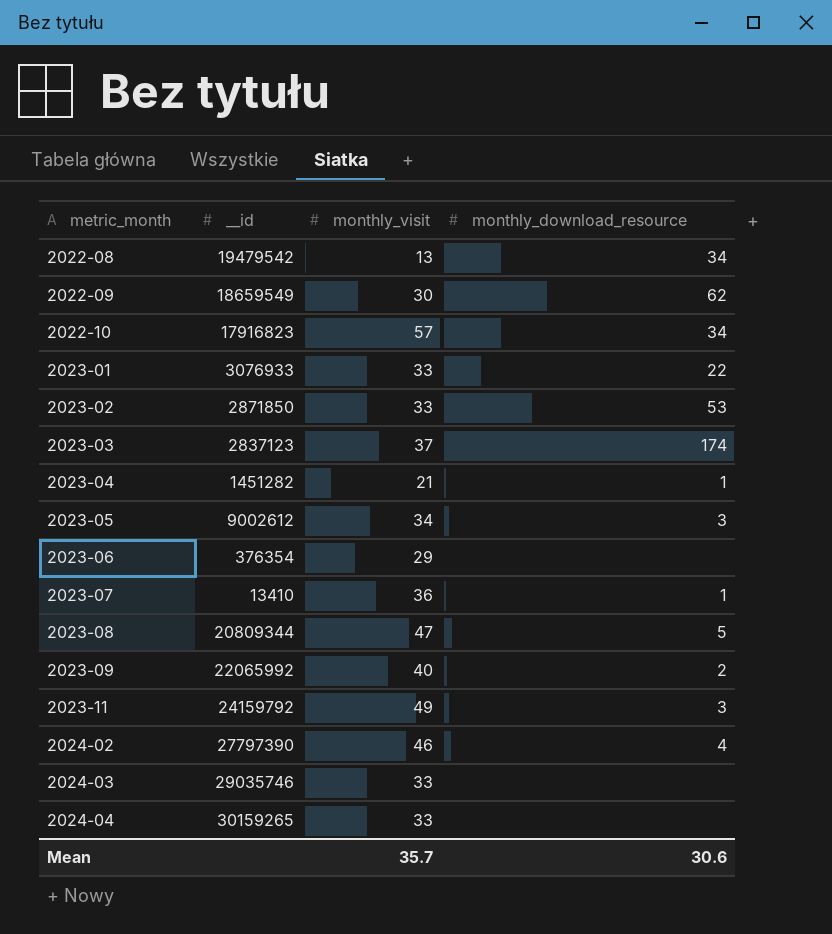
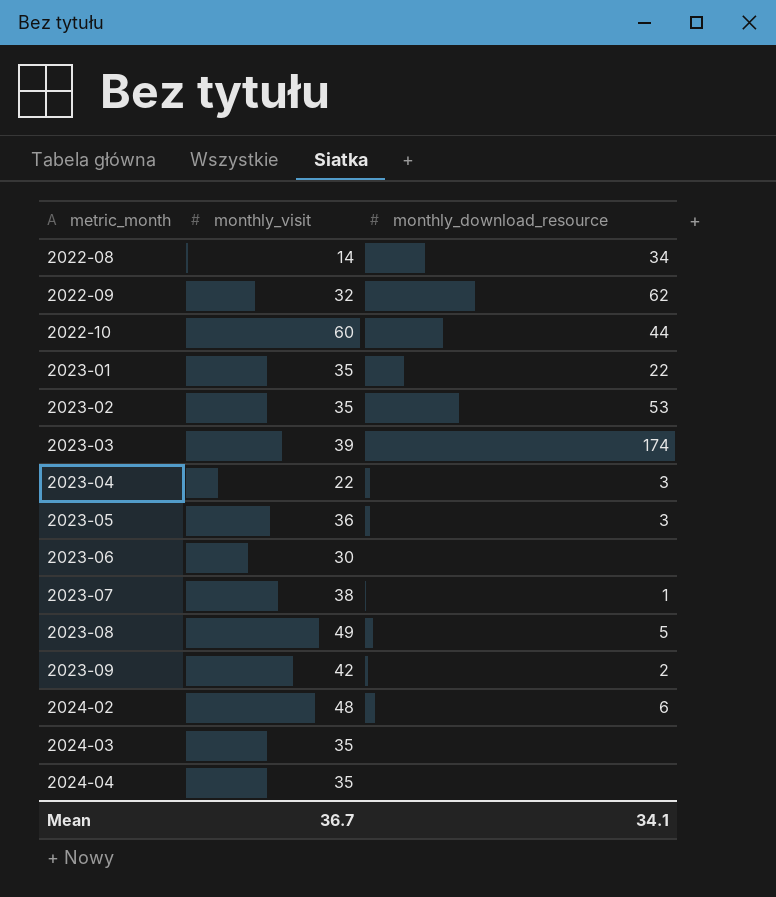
column __id | position: 2 -> none
row 2023-11: 24159792 | 49 | 3 -> none
2022-08 | monthly_visit: 13 -> 14
2022-09 | monthly_visit: 30 -> 32
2022-10 | monthly_visit: 57 -> 60
2022-10 | monthly_download_resource: 34 -> 44
2023-01 | monthly_visit: 33 -> 35
2023-02 | monthly_visit: 33 -> 35
2023-03 | monthly_visit: 37 -> 39
2023-04 | monthly_visit: 21 -> 22
2023-04 | monthly_download_resource: 1 -> 3
2023-05 | monthly_visit: 34 -> 36
2023-06 | monthly_visit: 29 -> 30
2023-07 | monthly_visit: 36 -> 38
2023-08 | monthly_visit: 47 -> 49
2023-09 | monthly_visit: 40 -> 42
2024-02 | monthly_visit: 46 -> 48
2024-02 | monthly_download_resource: 4 -> 6
2024-03 | monthly_visit: 33 -> 35
2024-04 | monthly_visit: 33 -> 35
Mean | monthly_visit: 35.7 -> 36.7
Mean | monthly_download_resource: 30.6 -> 34.1

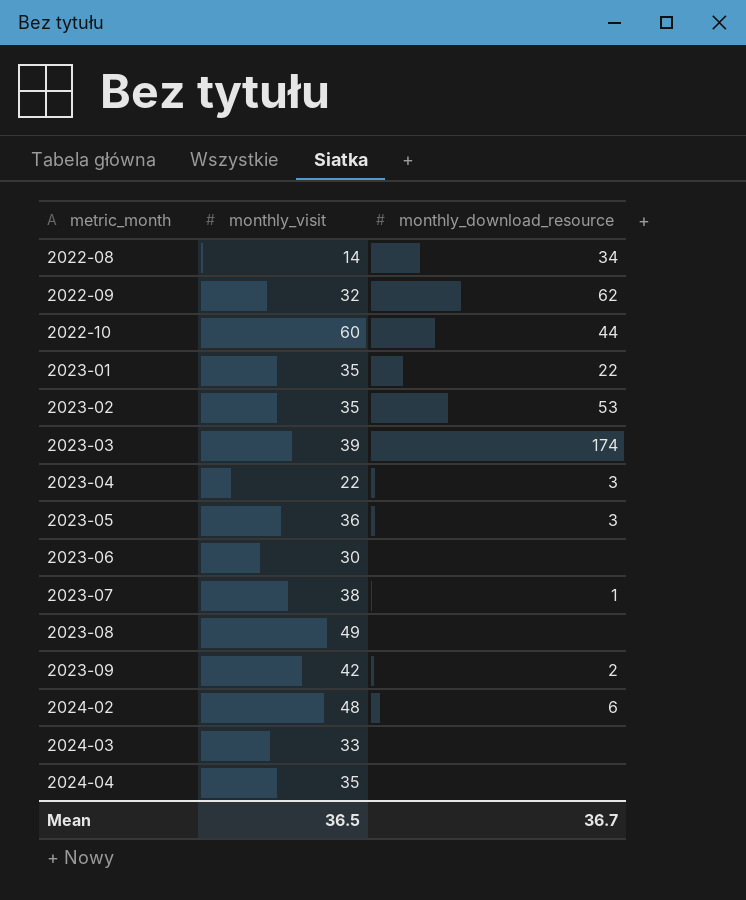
2023-08 | monthly_download_resource: 5 -> none
2024-03 | monthly_visit: 35 -> 33
Mean | monthly_visit: 36.7 -> 36.5
Mean | monthly_download_resource: 34.1 -> 36.7

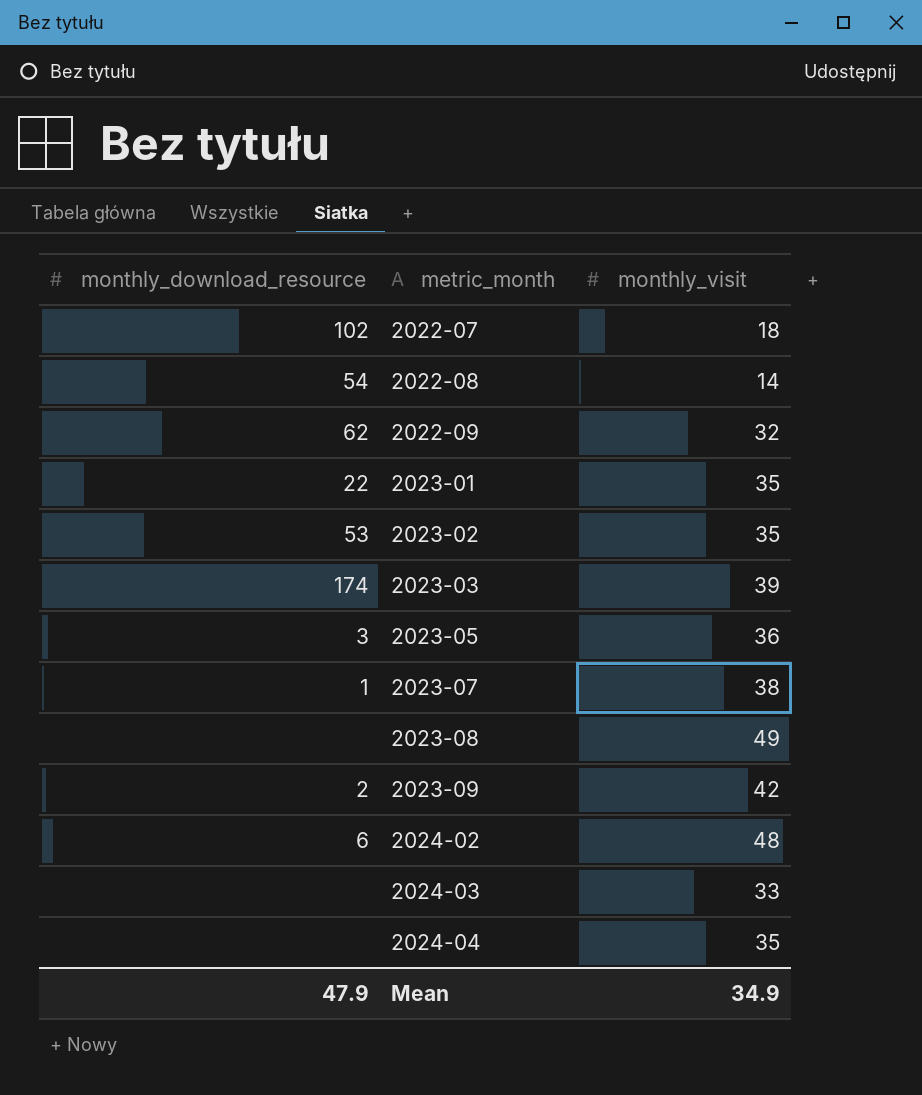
column monthly_download_resource | position: 3 -> 1
row 2022-10: 60 | 44 -> none
row 2023-04: 22 | 3 -> none
row 2023-06: 30 | none -> none
row 2022-07: none -> 102 | 18
2022-08 | monthly_download_resource: 34 -> 54
Mean | monthly_download_resource: 36.7 -> 47.9
Mean | monthly_visit: 36.5 -> 34.9

